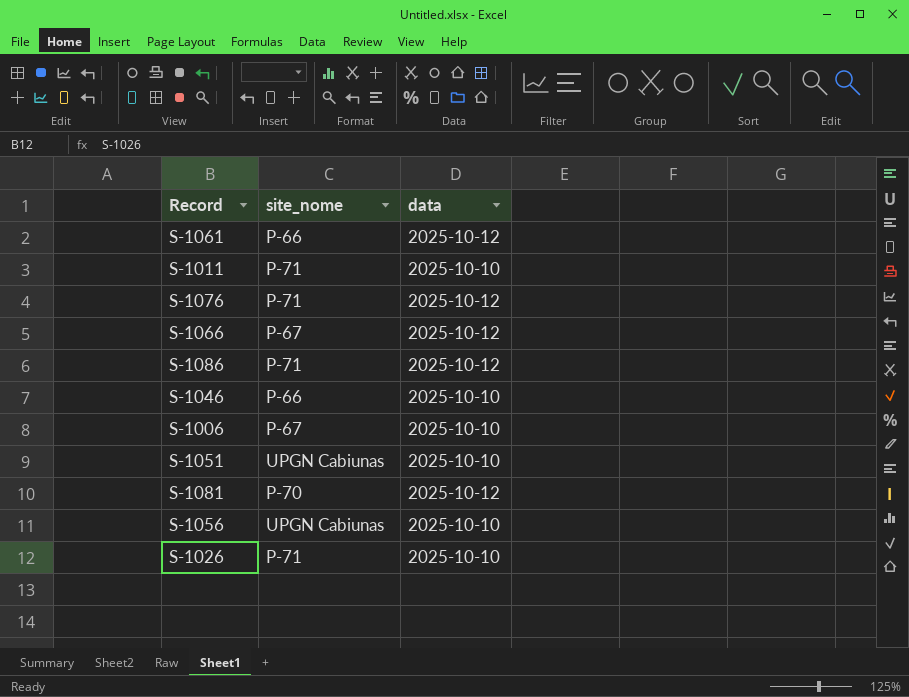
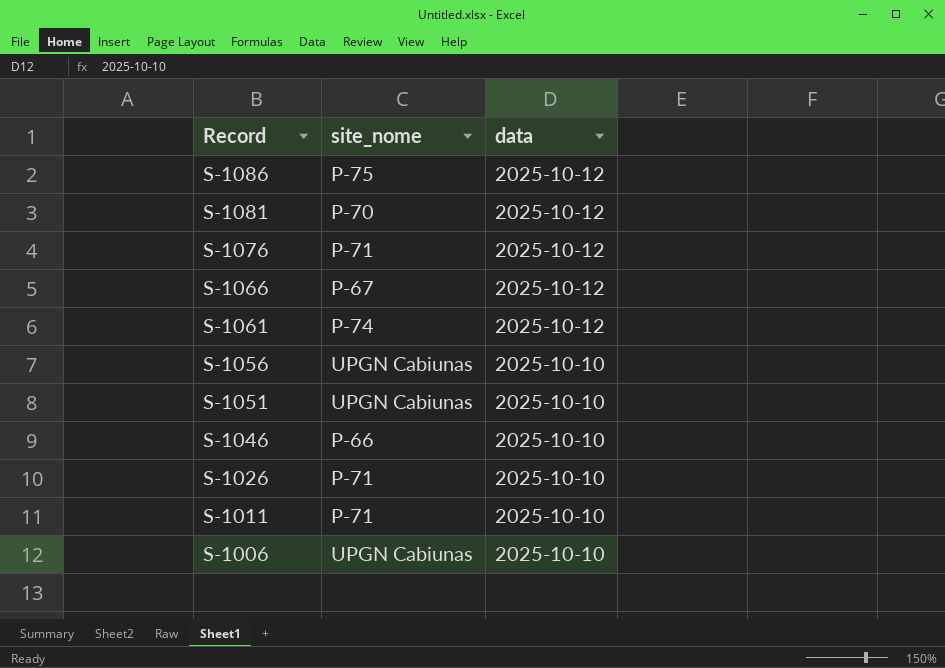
row order: none -> Record descending
S-1086 | site_nome: P-71 -> P-75
S-1061 | site_nome: P-66 -> P-74
S-1006 | site_nome: P-67 -> UPGN Cabiunas

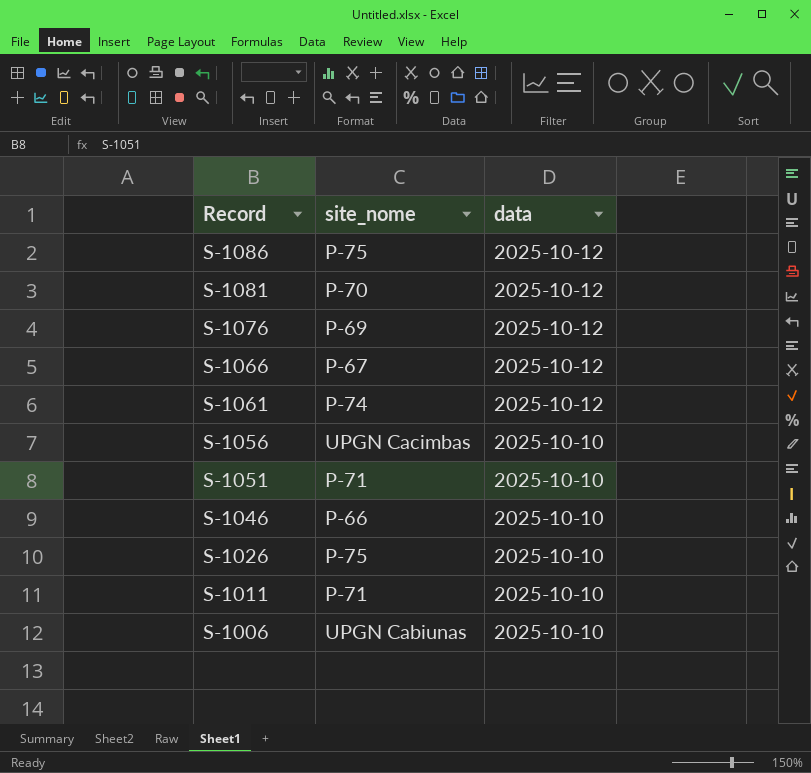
S-1076 | site_nome: P-71 -> P-69
S-1056 | site_nome: UPGN Cabiunas -> UPGN Cacimbas
S-1051 | site_nome: UPGN Cabiunas -> P-71
S-1026 | site_nome: P-71 -> P-75

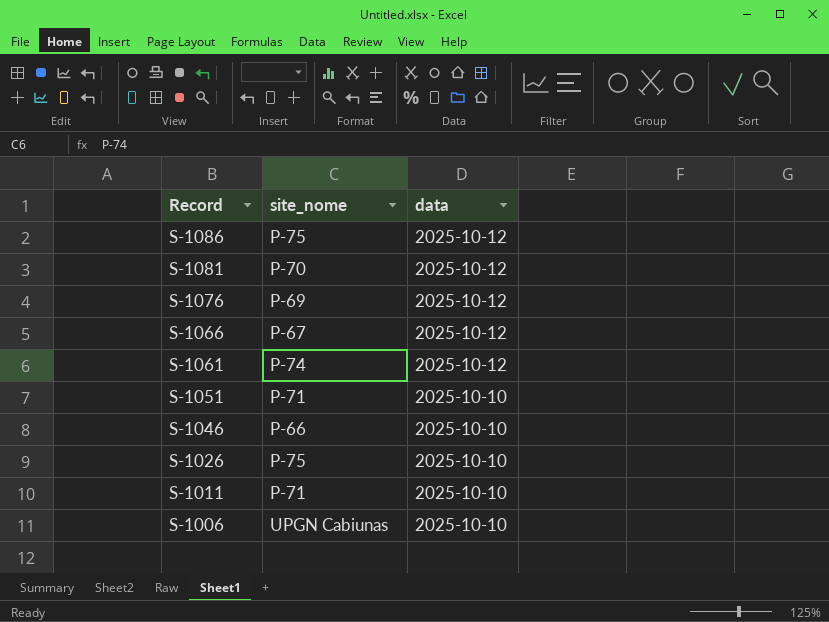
row S-1056: UPGN Cacimbas | 2025-10-10 -> none

